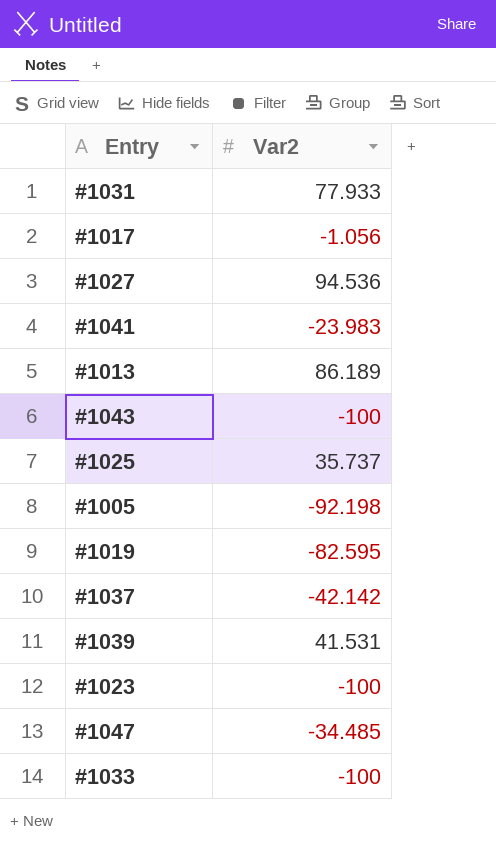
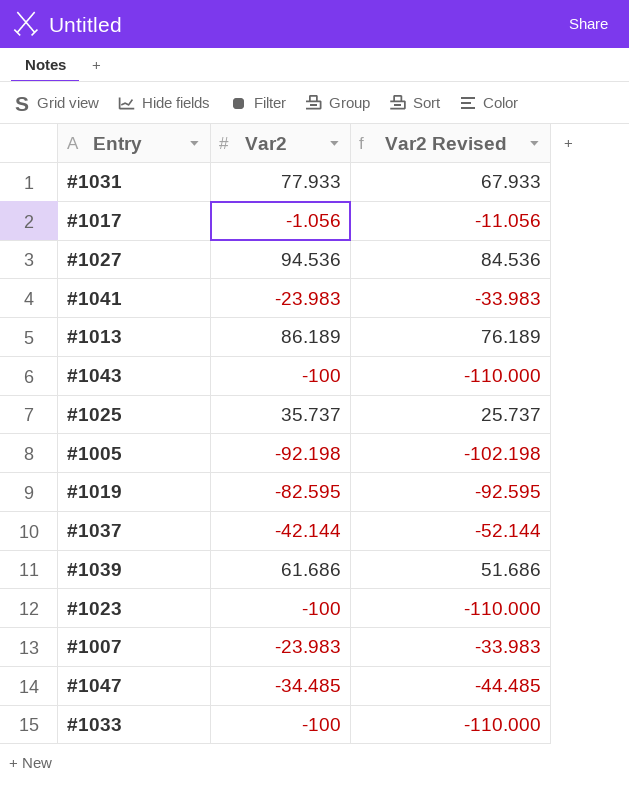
column Var2 Revised | formula: none -> [Var2] - 10
#1037 | Var2: -42.142 -> -42.144
#1039 | Var2: 41.531 -> 61.686
row #1007: none -> -23.983 | -33.983

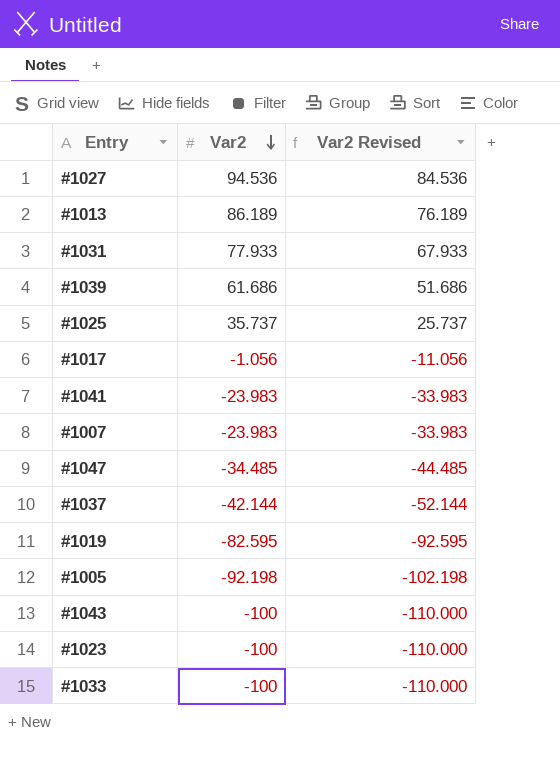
row order: none -> Var2 descending

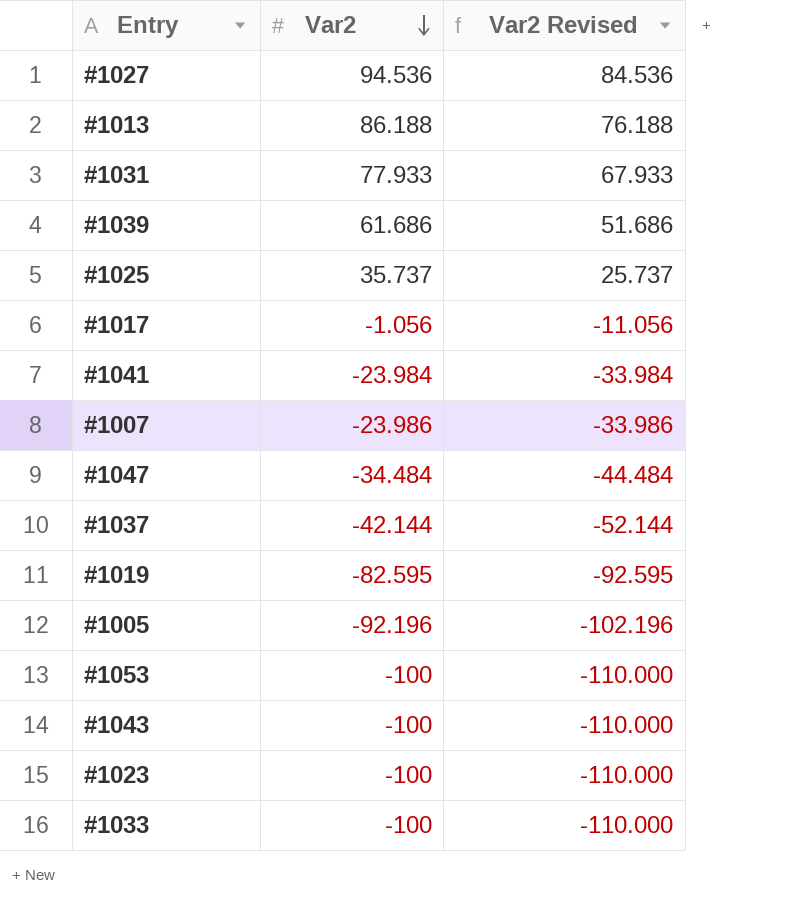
#1013 | Var2: 86.189 -> 86.188
#1013 | Var2 Revised: 76.189 -> 76.188
#1041 | Var2: -23.983 -> -23.984
#1041 | Var2 Revised: -33.983 -> -33.984
#1007 | Var2: -23.983 -> -23.986
#1007 | Var2 Revised: -33.983 -> -33.986
#1047 | Var2: -34.485 -> -34.484
#1047 | Var2 Revised: -44.485 -> -44.484
#1005 | Var2: -92.198 -> -92.196
#1005 | Var2 Revised: -102.198 -> -102.196
row #1053: none -> -100 | -110.000

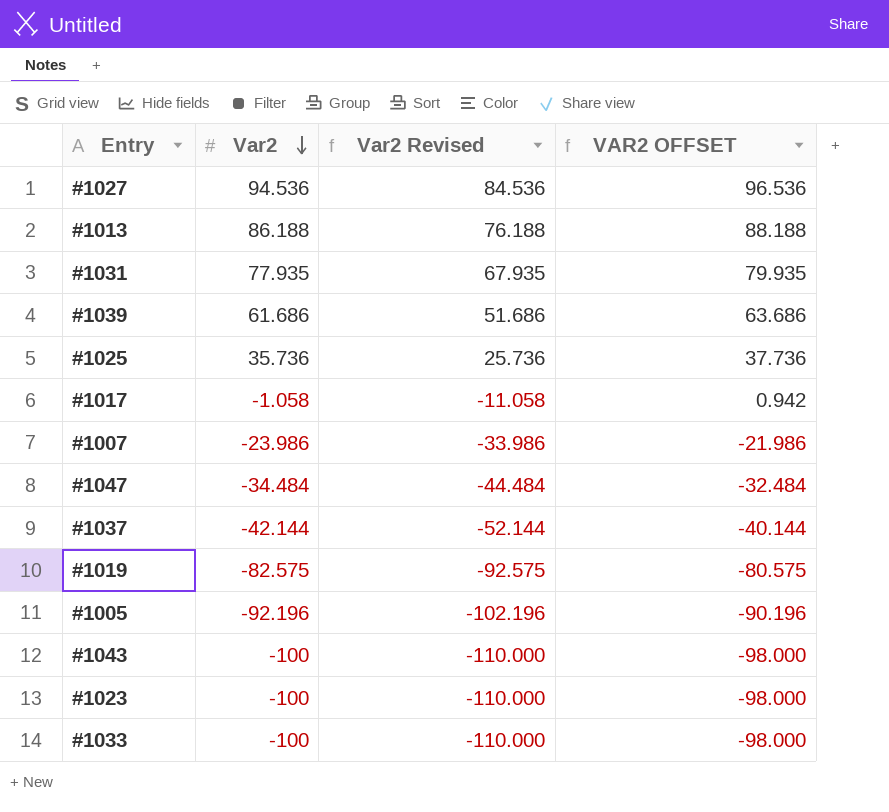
column VAR2 OFFSET | formula: none -> [Var2] + 2
row #1041: -23.984 | -33.984 -> none
row #1053: -100 | -110.000 -> none
#1031 | Var2: 77.933 -> 77.935
#1031 | Var2 Revised: 67.933 -> 67.935
#1025 | Var2: 35.737 -> 35.736
#1025 | Var2 Revised: 25.737 -> 25.736
#1017 | Var2: -1.056 -> -1.058
#1017 | Var2 Revised: -11.056 -> -11.058
#1019 | Var2: -82.595 -> -82.575
#1019 | Var2 Revised: -92.595 -> -92.575

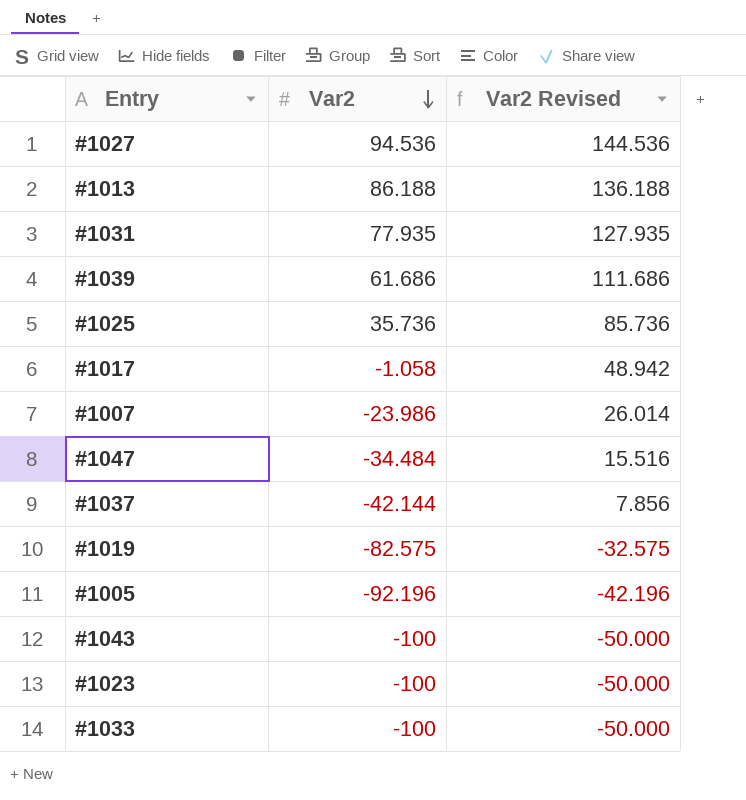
column VAR2 OFFSET | formula: [Var2] + 2 -> none
column Var2 Revised | formula: [Var2] - 10 -> [Var2] + 50

